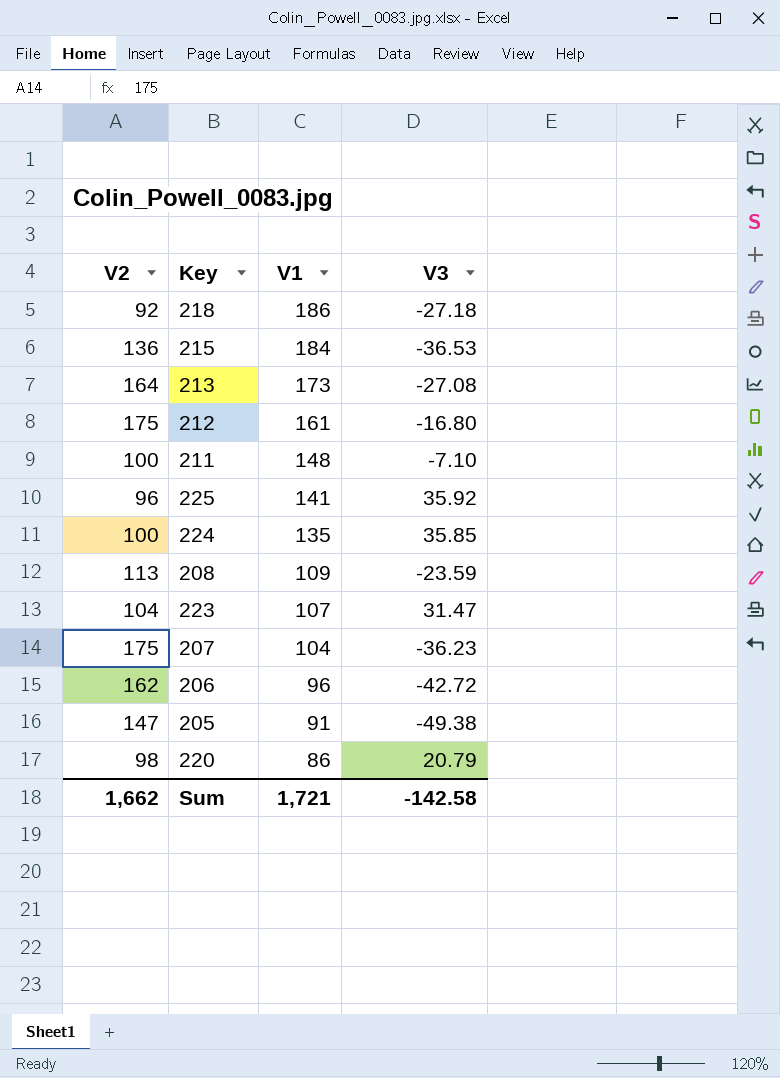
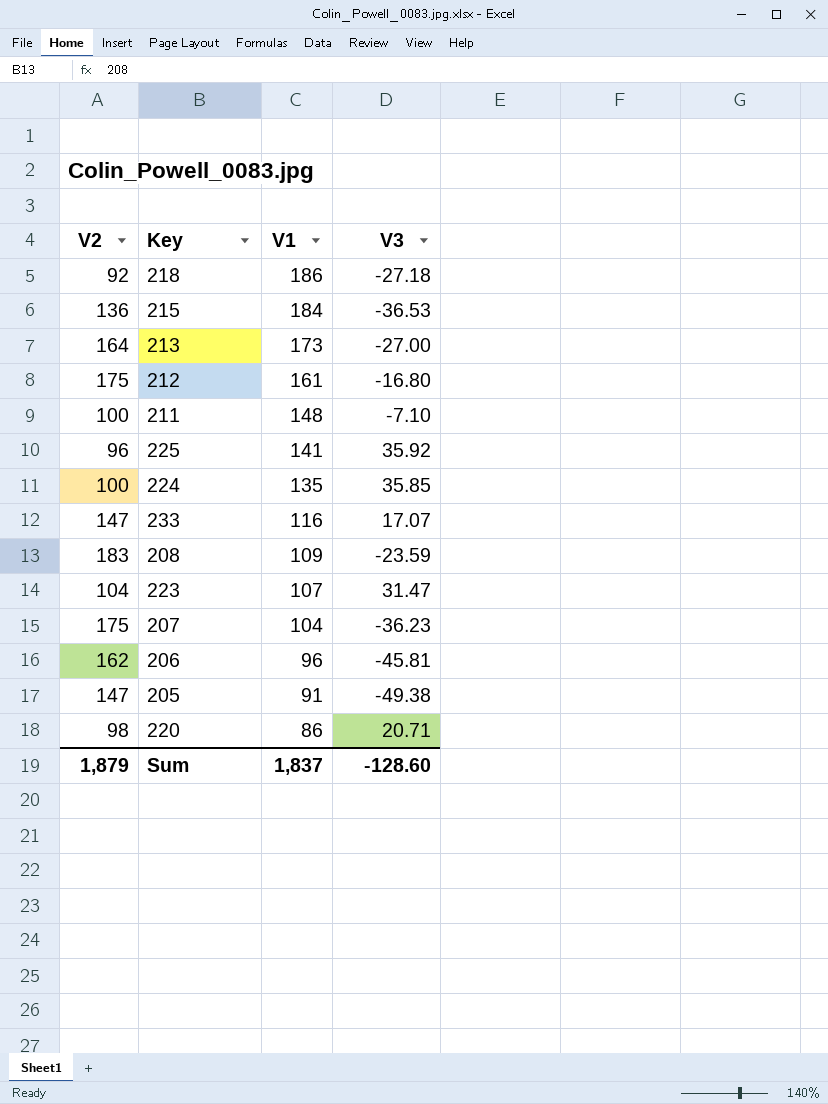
213 | V3: -27.08 -> -27.00
row 233: none -> 147 | 116 | 17.07
208 | V2: 113 -> 183
206 | V3: -42.72 -> -45.81
220 | V3: 20.79 -> 20.71
Sum | V2: 1,662 -> 1,879
Sum | V1: 1,721 -> 1,837
Sum | V3: -142.58 -> -128.60

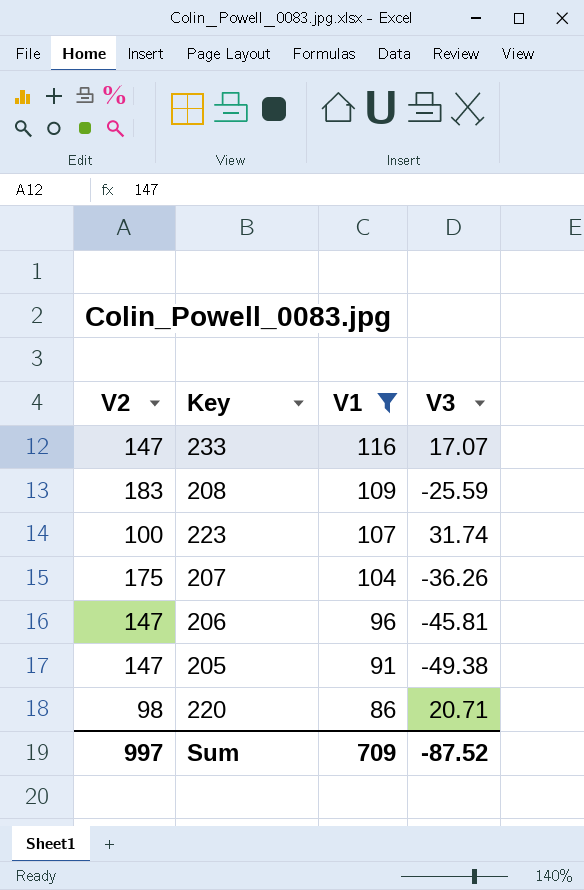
filter: none -> V1 <= 116
208 | V3: -23.59 -> -25.59
223 | V2: 104 -> 100
223 | V3: 31.47 -> 31.74
207 | V3: -36.23 -> -36.26
206 | V2: 162 -> 147
Sum | V2: 1,879 -> 997
Sum | V1: 1,837 -> 709
Sum | V3: -128.60 -> -87.52

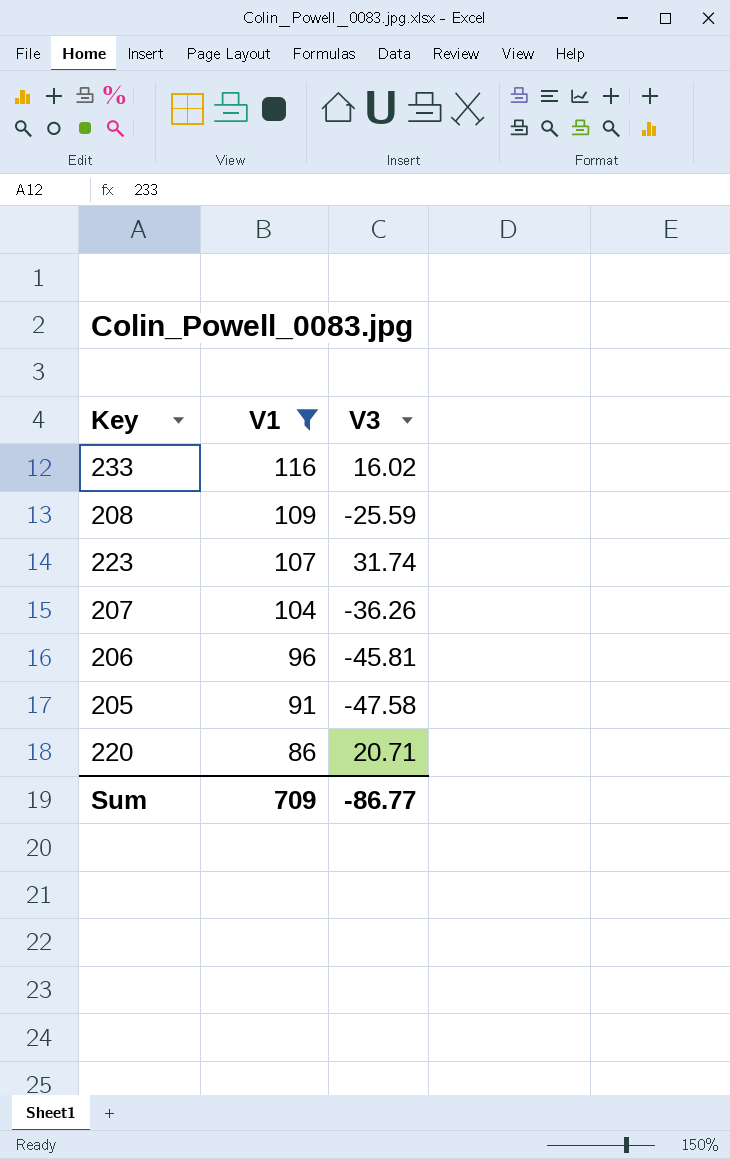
column V2 | position: 1 -> none
233 | V3: 17.07 -> 16.02
205 | V3: -49.38 -> -47.58
Sum | V3: -87.52 -> -86.77

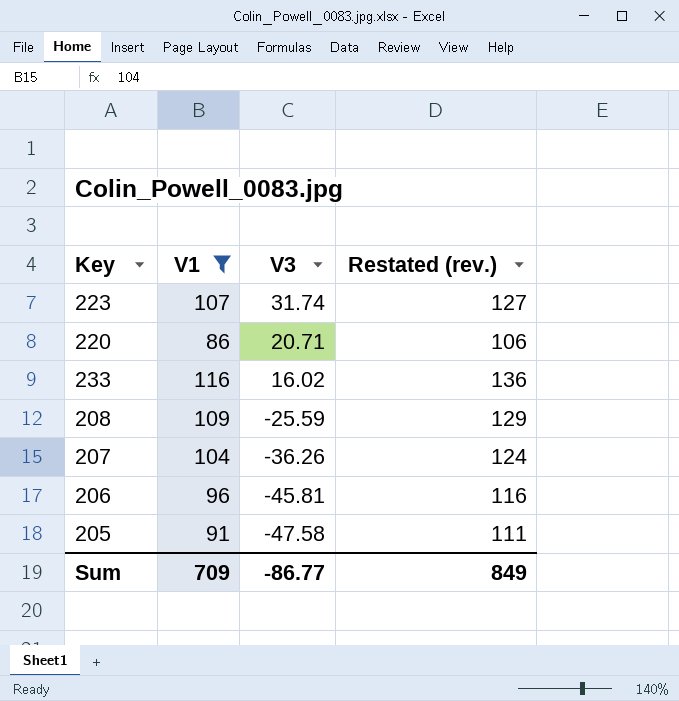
row order: V1 descending -> V3 descending
column Restated (rev.) | formula: none -> [V1] + 20

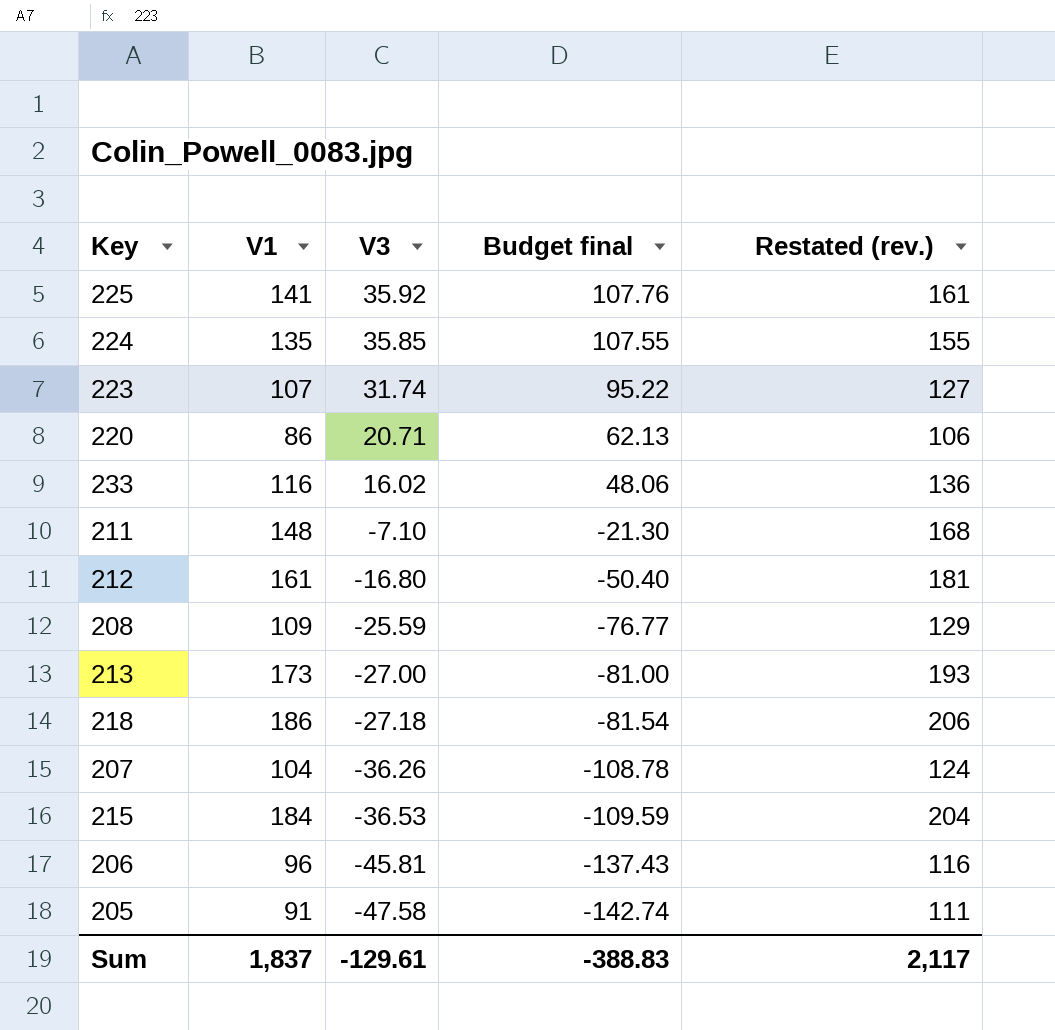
filter: V1 <= 116 -> none
column Budget final | formula: none -> [V3] * 3
Sum | V1: 709 -> 1,837
Sum | V3: -86.77 -> -129.61
Sum | Restated (rev.): 849 -> 2,117

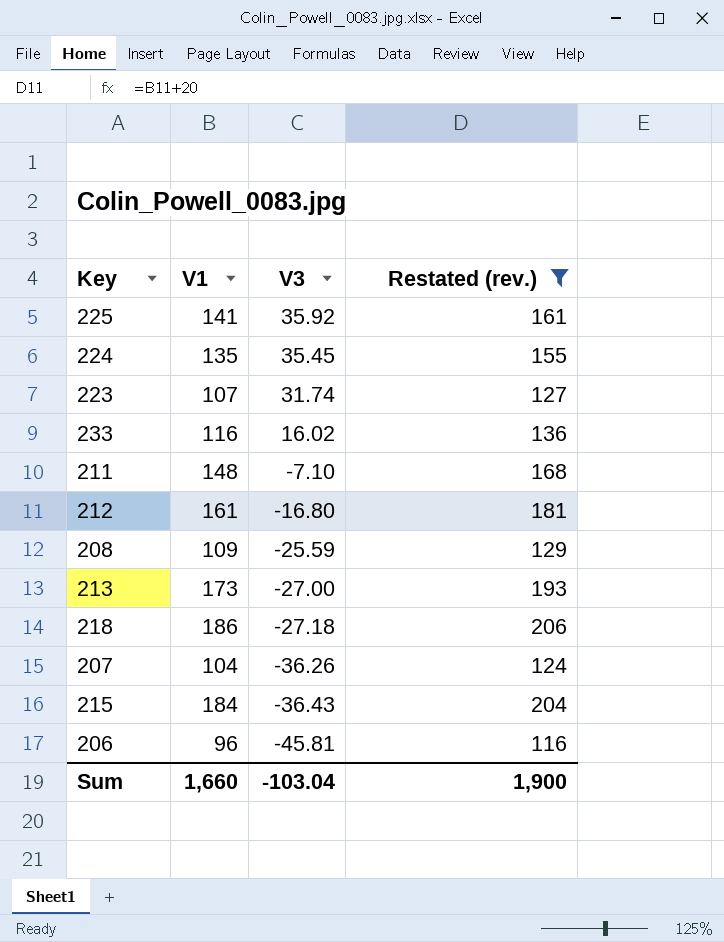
filter: none -> Restated (rev.) >= 116
column Budget final | formula: [V3] * 3 -> none
224 | V3: 35.85 -> 35.45
215 | V3: -36.53 -> -36.43
Sum | V1: 1,837 -> 1,660
Sum | V3: -129.61 -> -103.04
Sum | Restated (rev.): 2,117 -> 1,900

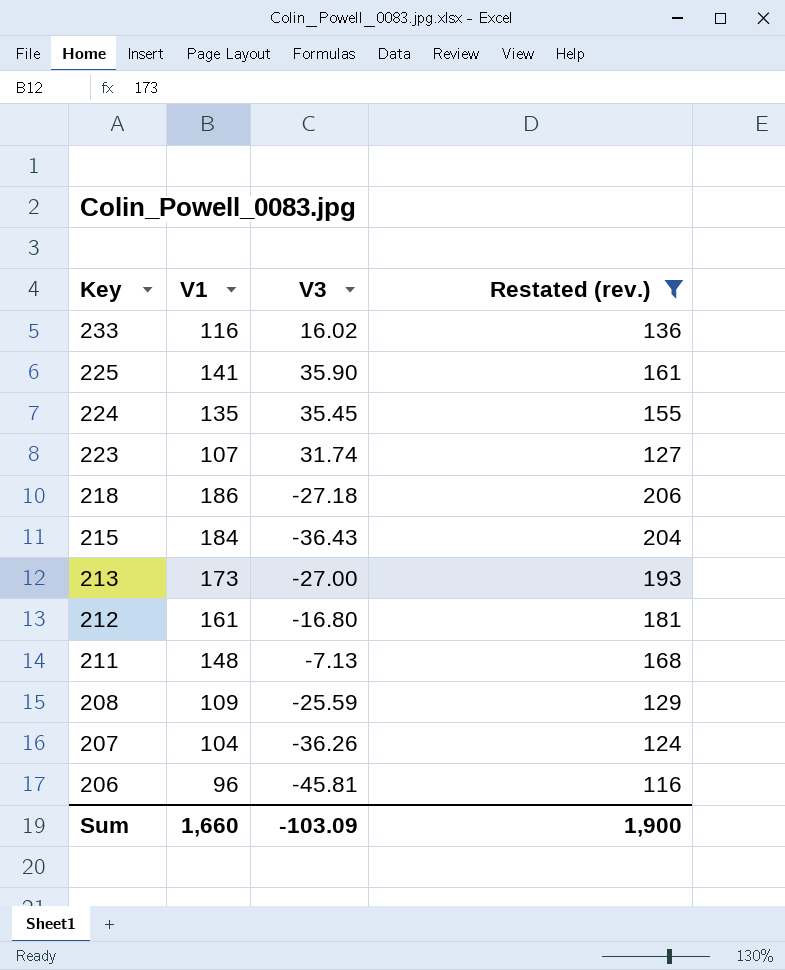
row order: V3 descending -> Key descending
225 | V3: 35.92 -> 35.90
211 | V3: -7.10 -> -7.13
Sum | V3: -103.04 -> -103.09

